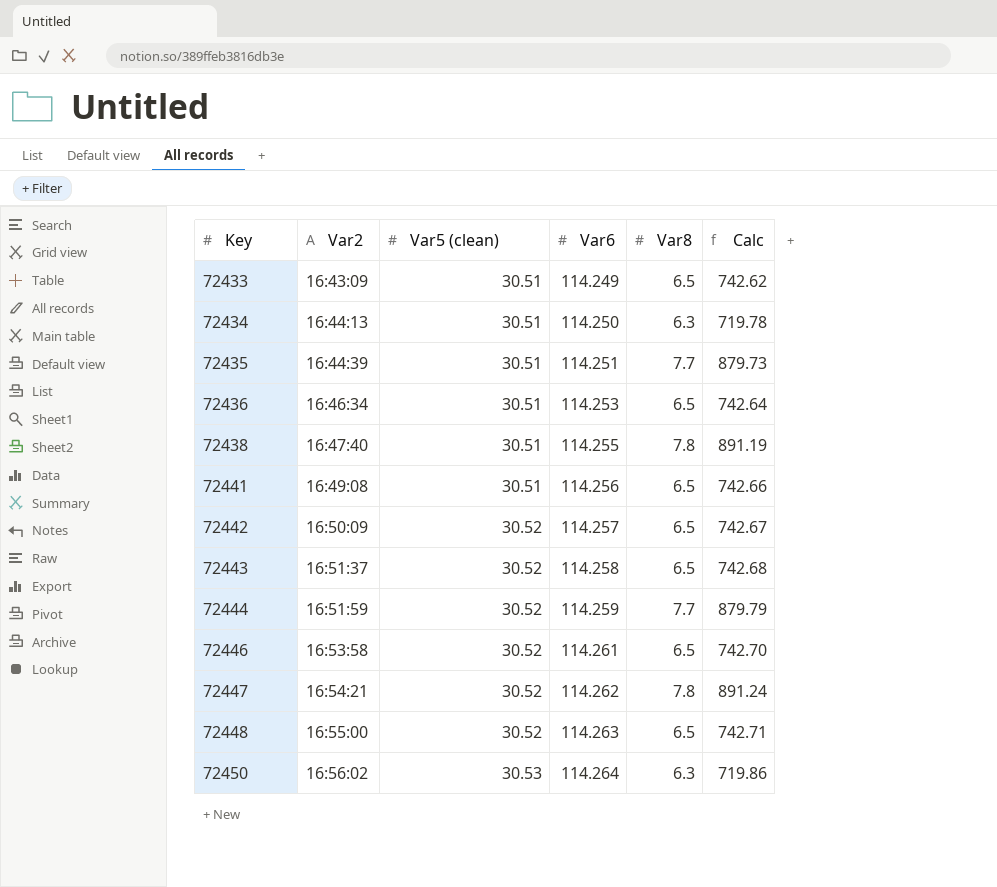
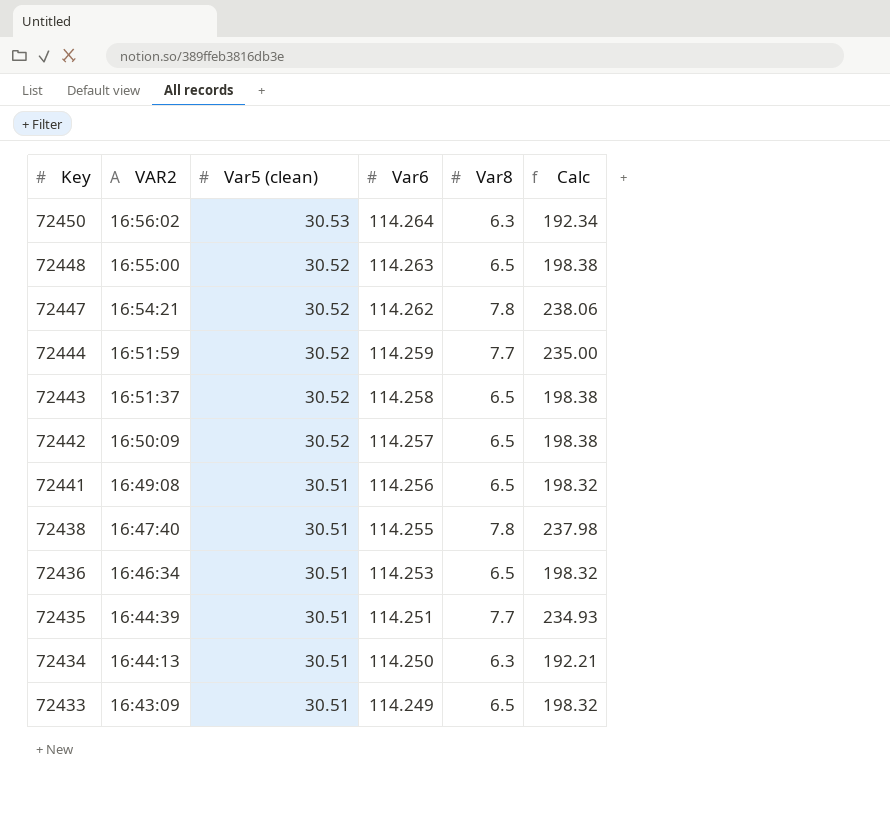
row order: Key ascending -> Key descending
column name: Var2 -> VAR2
column Calc | formula: [Var6] * [Var8] -> [Var5 (clean)] * [Var8]
row 72446: 16:53:58 | 30.52 | 114.261 | 6.5 | 742.70 -> none

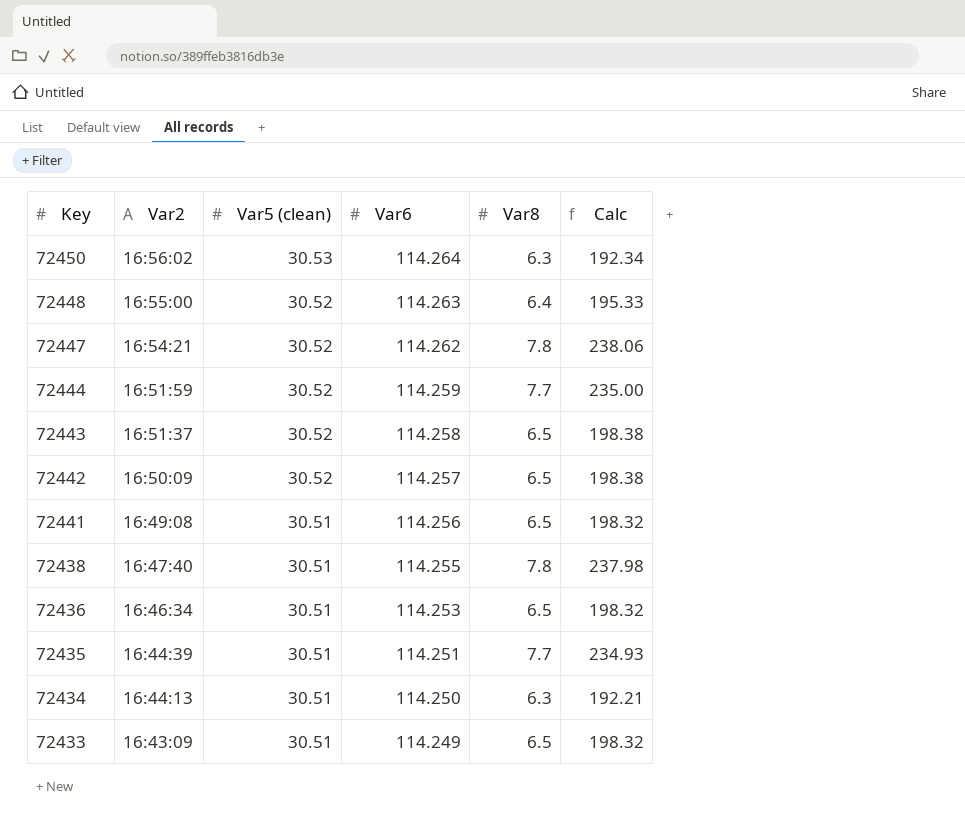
column name: VAR2 -> Var2
72448 | Var8: 6.5 -> 6.4
72448 | Calc: 198.38 -> 195.33

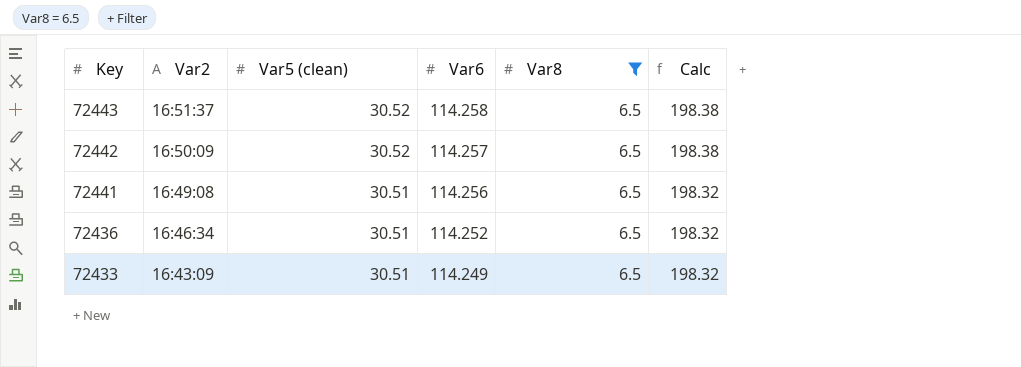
filter: none -> Var8 = 6.5
72436 | Var6: 114.253 -> 114.252

